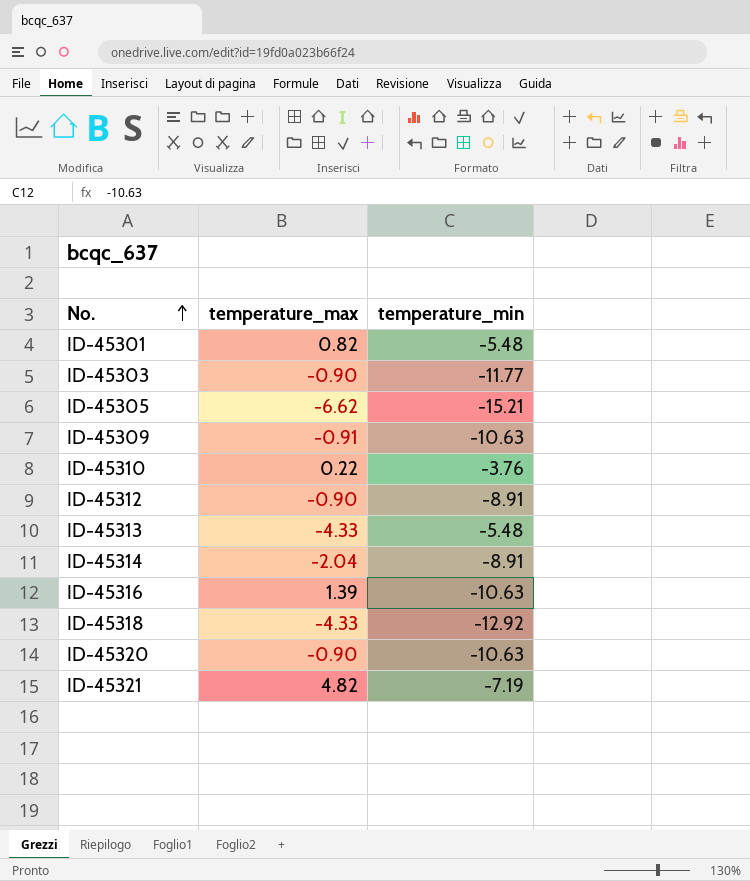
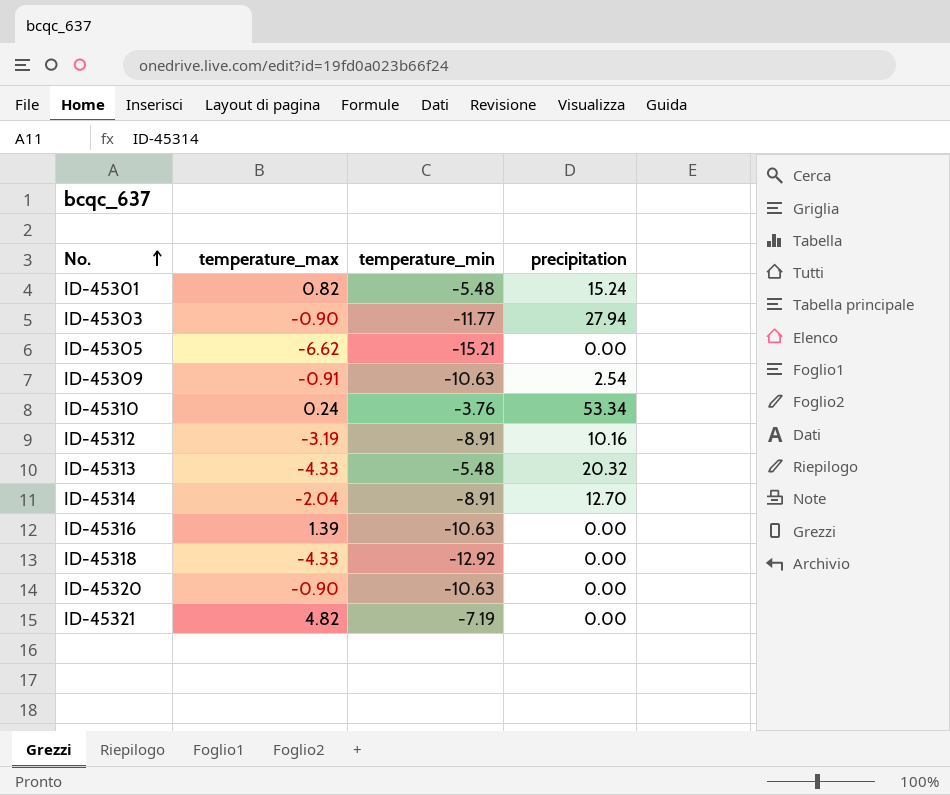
column precipitation | position: none -> 4
ID-45310 | temperature_max: 0.22 -> 0.24
ID-45312 | temperature_max: -0.90 -> -3.19

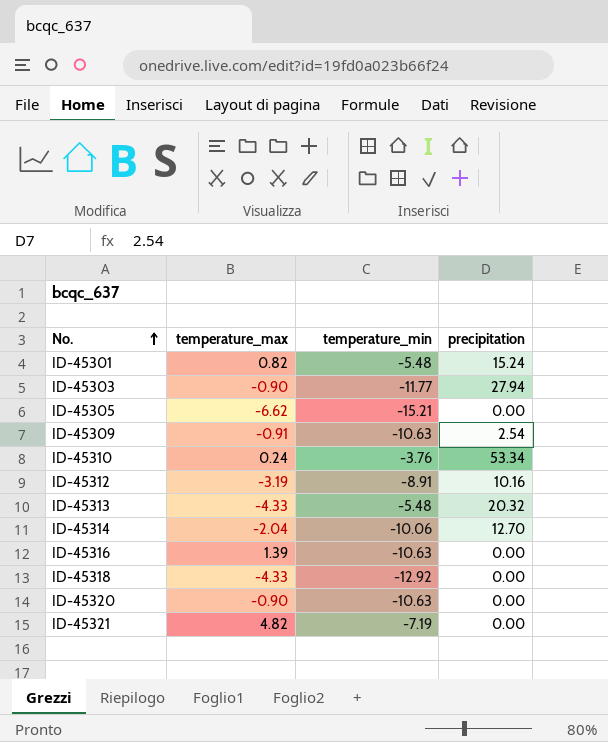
ID-45314 | temperature_min: -8.91 -> -10.06

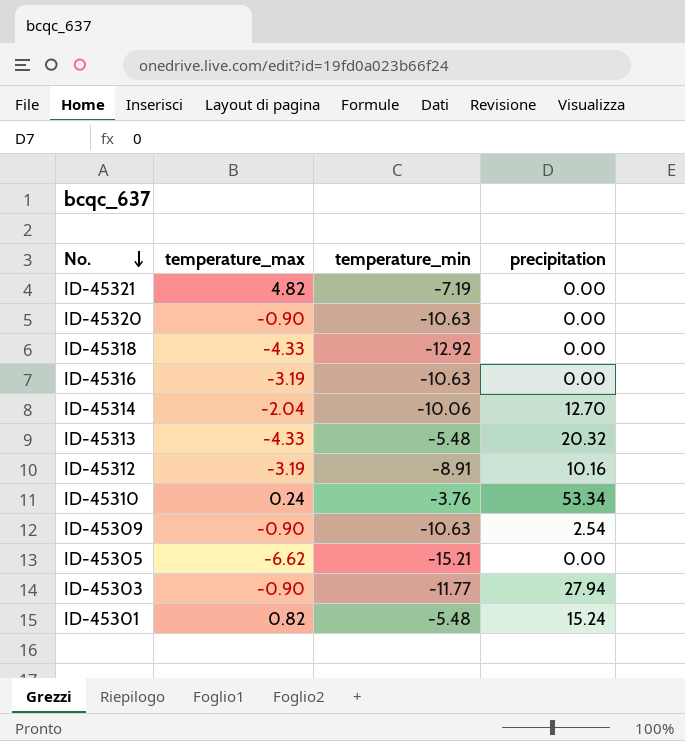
row order: No. ascending -> No. descending
ID-45316 | temperature_max: 1.39 -> -3.19
ID-45309 | temperature_max: -0.91 -> -0.90

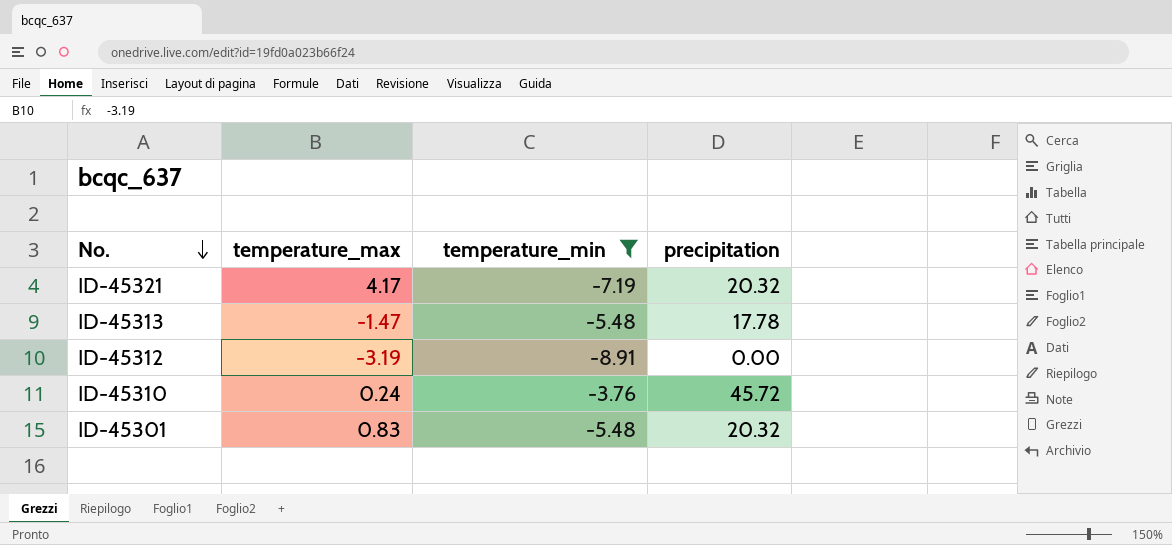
filter: none -> temperature_min >= -8.91
ID-45321 | temperature_max: 4.82 -> 4.17
ID-45321 | precipitation: 0.00 -> 20.32
ID-45313 | temperature_max: -4.33 -> -1.47
ID-45313 | precipitation: 20.32 -> 17.78
ID-45312 | precipitation: 10.16 -> 0.00
ID-45310 | precipitation: 53.34 -> 45.72
ID-45301 | temperature_max: 0.82 -> 0.83
ID-45301 | precipitation: 15.24 -> 20.32

